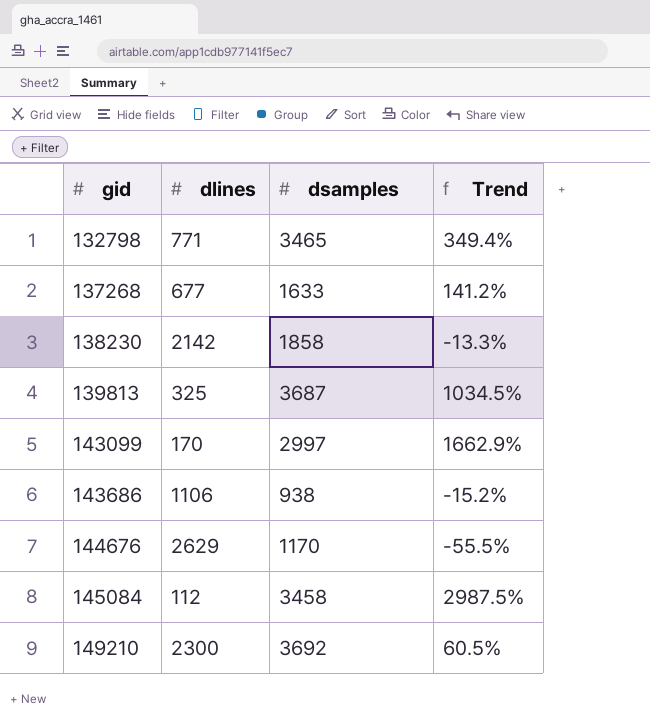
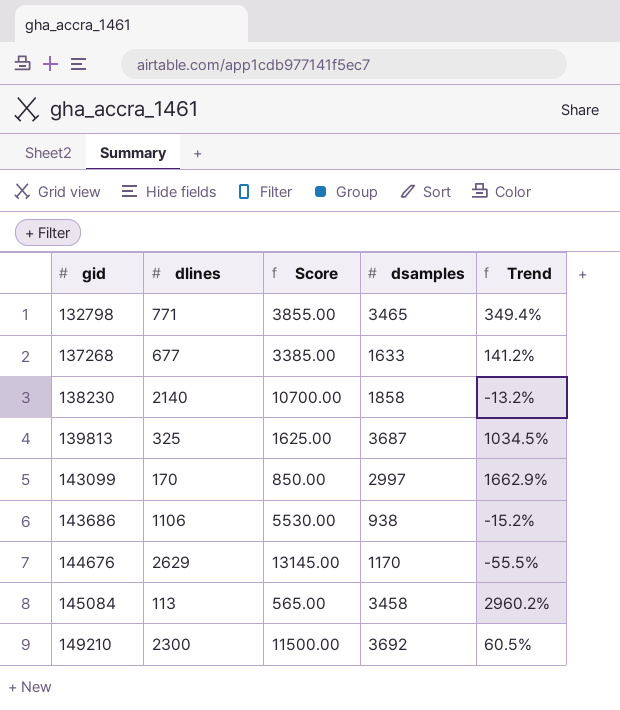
column Score | formula: none -> [dlines] * 5
138230 | dlines: 2142 -> 2140
138230 | Trend: -13.3% -> -13.2%
145084 | dlines: 112 -> 113
145084 | Trend: 2987.5% -> 2960.2%

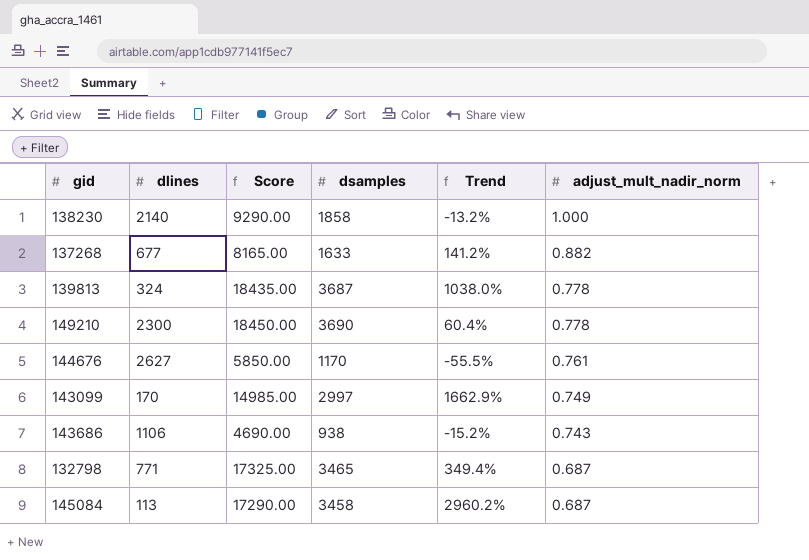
row order: gid ascending -> adjust_mult_nadir_norm descending
column Score | formula: [dlines] * 5 -> [dsamples] * 5
column adjust_mult_nadir_norm | position: none -> 6
139813 | dlines: 325 -> 324
139813 | Trend: 1034.5% -> 1038.0%
149210 | dsamples: 3692 -> 3690
149210 | Trend: 60.5% -> 60.4%
144676 | dlines: 2629 -> 2627

